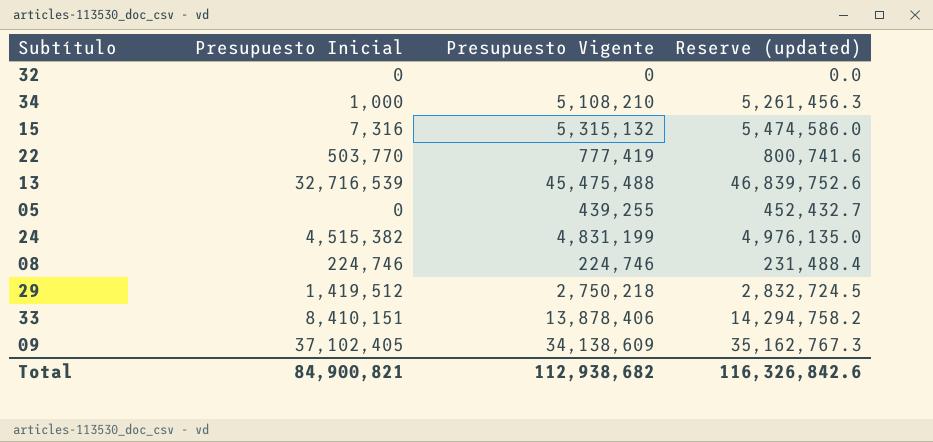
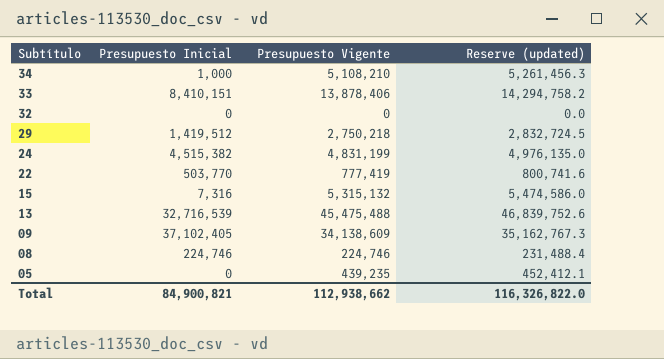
row order: none -> Subtítulo descending
05 | Presupuesto Vigente: 439,255 -> 439,235
05 | Reserve (updated): 452,432.7 -> 452,412.1
Total | Presupuesto Vigente: 112,938,682 -> 112,938,662
Total | Reserve (updated): 116,326,842.6 -> 116,326,822.0

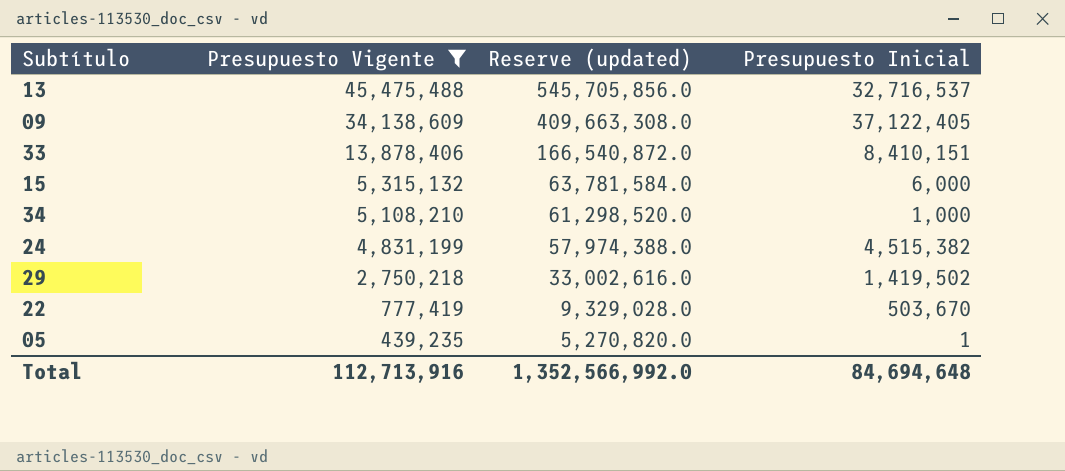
filter: none -> Presupuesto Vigente >= 439,235
row order: Subtítulo descending -> Presupuesto Vigente descending
column Reserve (updated) | formula: [Presupuesto Vigente] * 1.03 -> [Presupuesto Vigente] * 12
column Presupuesto Inicial | position: 2 -> 4
13 | Presupuesto Inicial: 32,716,539 -> 32,716,537
09 | Presupuesto Inicial: 37,102,405 -> 37,122,405
15 | Presupuesto Inicial: 7,316 -> 6,000
29 | Presupuesto Inicial: 1,419,512 -> 1,419,502
22 | Presupuesto Inicial: 503,770 -> 503,670
05 | Presupuesto Inicial: 0 -> 1
Total | Presupuesto Vigente: 112,938,662 -> 112,713,916
Total | Reserve (updated): 116,326,822.0 -> 1,352,566,992.0
Total | Presupuesto Inicial: 84,900,821 -> 84,694,648

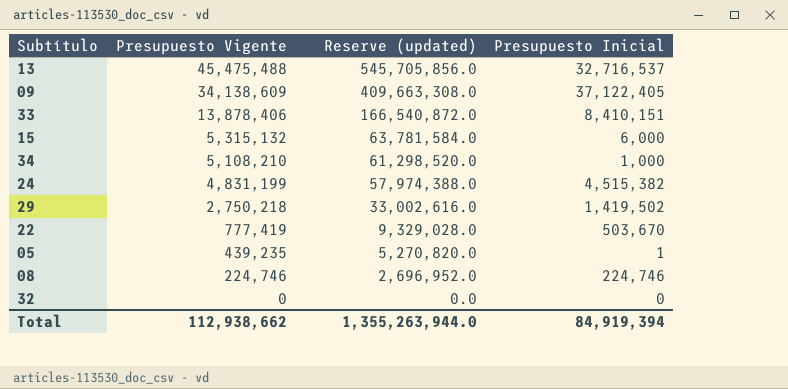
filter: Presupuesto Vigente >= 439,235 -> none
Total | Presupuesto Vigente: 112,713,916 -> 112,938,662
Total | Reserve (updated): 1,352,566,992.0 -> 1,355,263,944.0
Total | Presupuesto Inicial: 84,694,648 -> 84,919,394

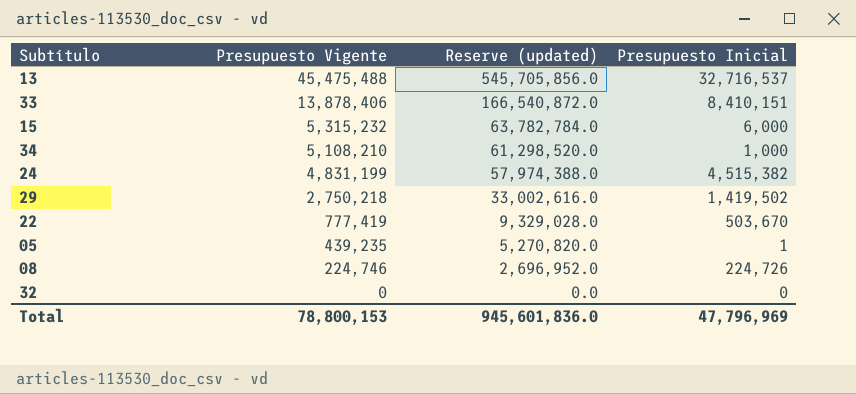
row 09: 34,138,609 | 409,663,308.0 | 37,122,405 -> none
15 | Presupuesto Vigente: 5,315,132 -> 5,315,232
15 | Reserve (updated): 63,781,584.0 -> 63,782,784.0
08 | Presupuesto Inicial: 224,746 -> 224,726
Total | Presupuesto Vigente: 112,938,662 -> 78,800,153
Total | Reserve (updated): 1,355,263,944.0 -> 945,601,836.0
Total | Presupuesto Inicial: 84,919,394 -> 47,796,969

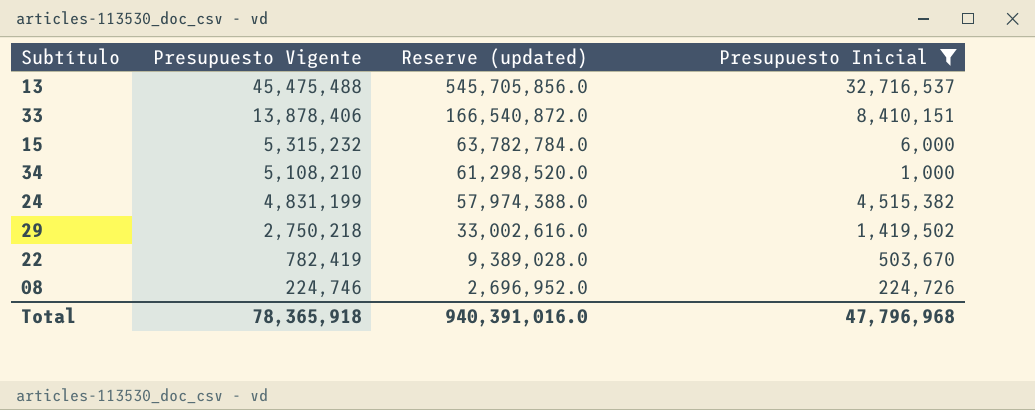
filter: none -> Presupuesto Inicial >= 1,000
22 | Presupuesto Vigente: 777,419 -> 782,419
22 | Reserve (updated): 9,329,028.0 -> 9,389,028.0
Total | Presupuesto Vigente: 78,800,153 -> 78,365,918
Total | Reserve (updated): 945,601,836.0 -> 940,391,016.0
Total | Presupuesto Inicial: 47,796,969 -> 47,796,968

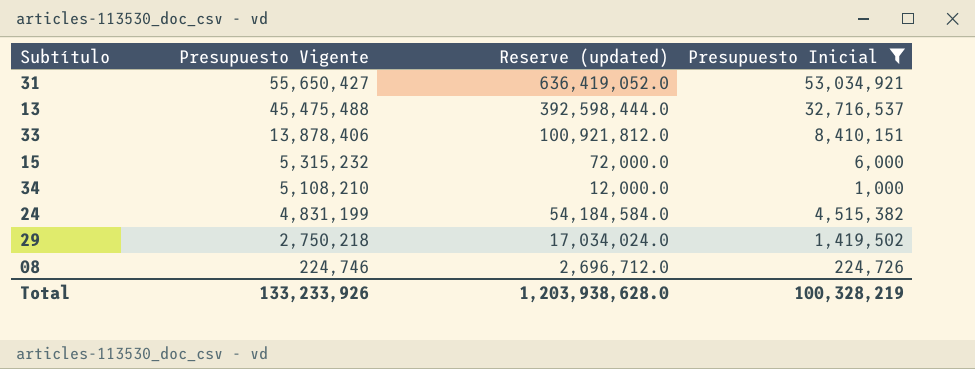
column Reserve (updated) | formula: [Presupuesto Vigente] * 12 -> [Presupuesto Inicial] * 12
row 22: 782,419 | 9,389,028.0 | 503,670 -> none
row 31: none -> 55,650,427 | 636,419,052.0 | 53,034,921
Total | Presupuesto Vigente: 78,365,918 -> 133,233,926
Total | Reserve (updated): 940,391,016.0 -> 1,203,938,628.0
Total | Presupuesto Inicial: 47,796,968 -> 100,328,219

